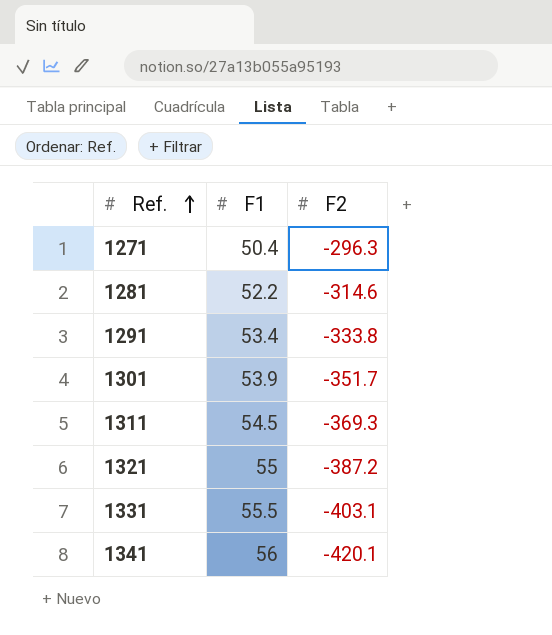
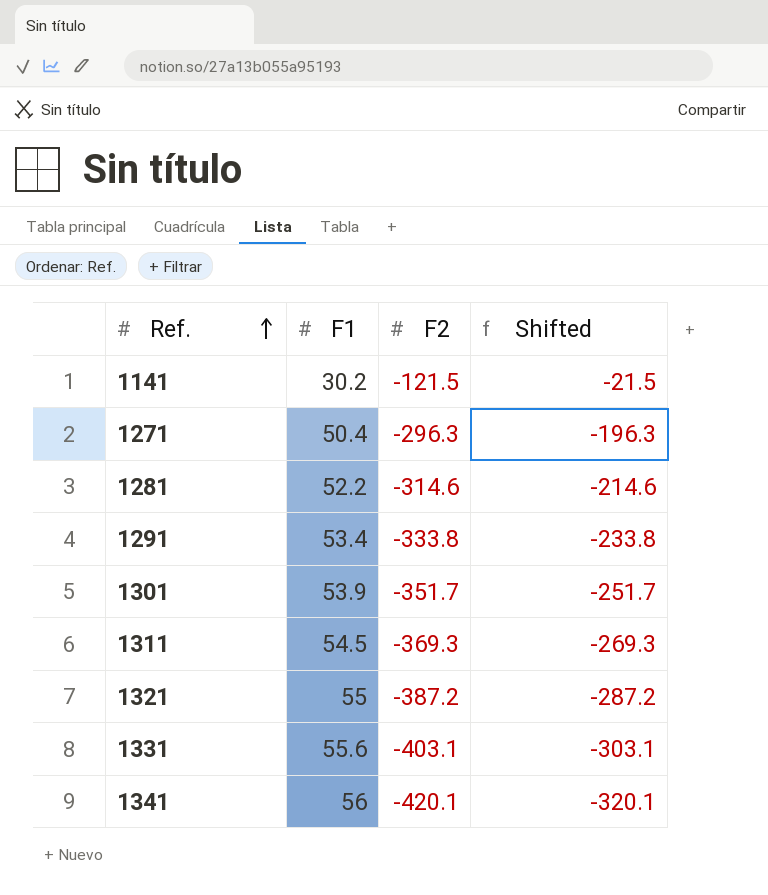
column Shifted | formula: none -> [F2] + 100
row 1141: none -> 30.2 | -121.5 | -21.5
1331 | F1: 55.5 -> 55.6

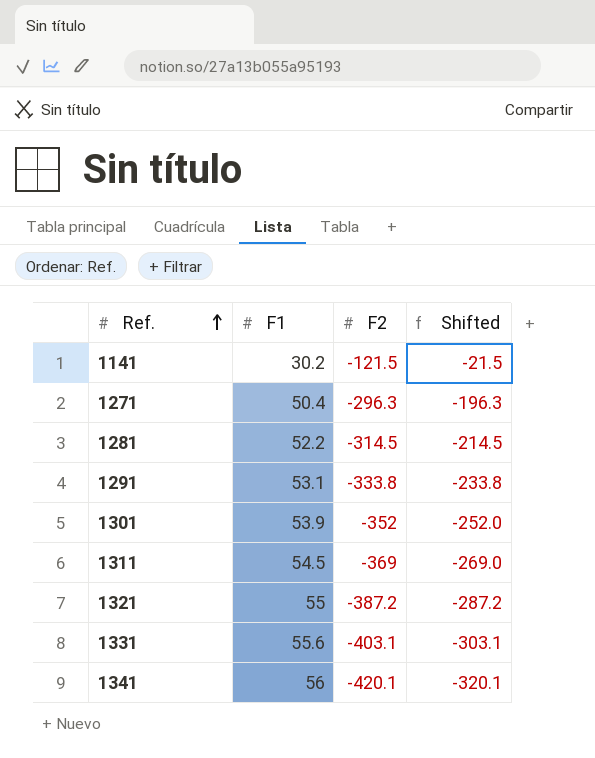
1281 | F2: -314.6 -> -314.5
1281 | Shifted: -214.6 -> -214.5
1291 | F1: 53.4 -> 53.1
1301 | F2: -351.7 -> -352
1301 | Shifted: -251.7 -> -252.0
1311 | F2: -369.3 -> -369
1311 | Shifted: -269.3 -> -269.0

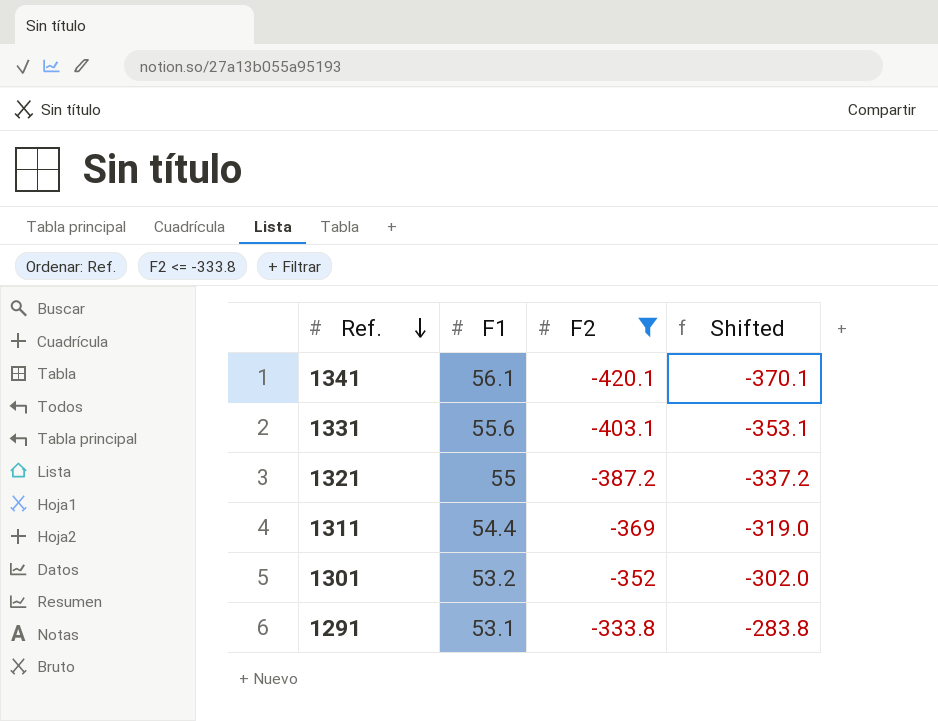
filter: none -> F2 <= -333.8
row order: Ref. ascending -> Ref. descending
column Shifted | formula: [F2] + 100 -> [F2] + 50
1341 | F1: 56 -> 56.1
1311 | F1: 54.5 -> 54.4
1301 | F1: 53.9 -> 53.2

